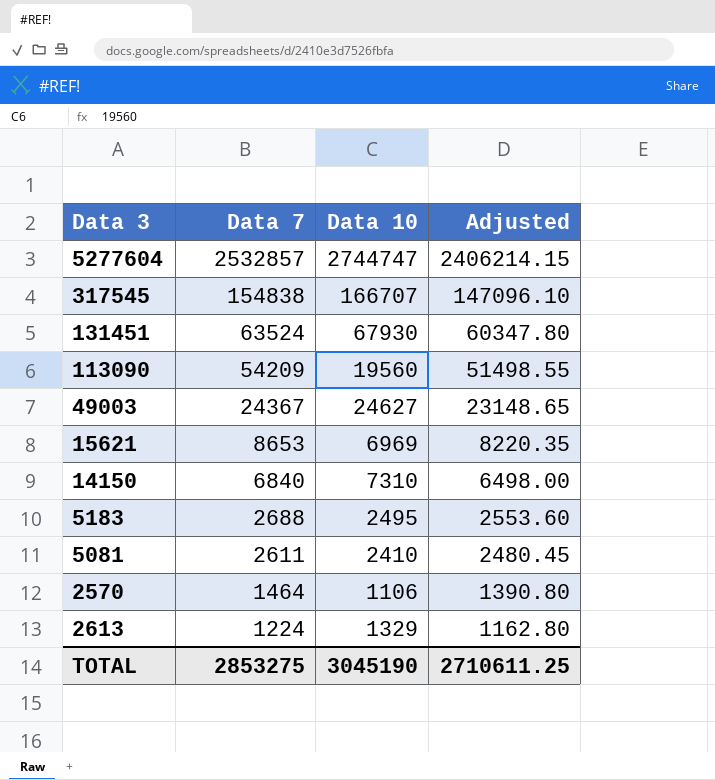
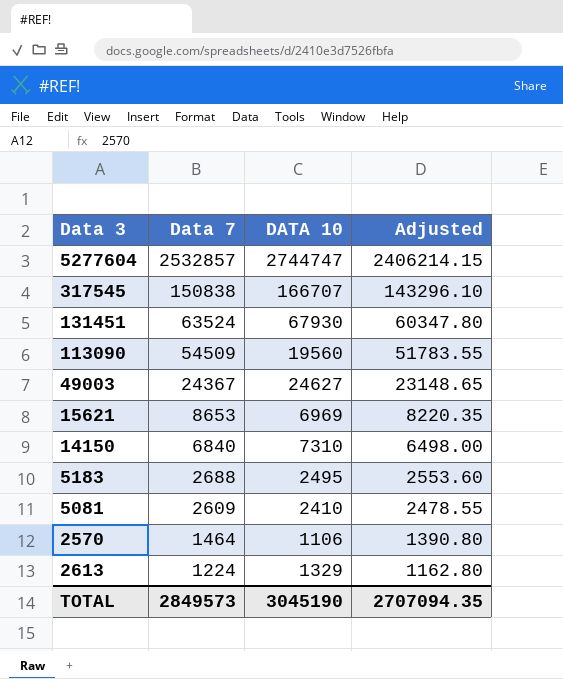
column name: Data 10 -> DATA 10
317545 | Data 7: 154838 -> 150838
317545 | Adjusted: 147096.10 -> 143296.10
113090 | Data 7: 54209 -> 54509
113090 | Adjusted: 51498.55 -> 51783.55
5081 | Data 7: 2611 -> 2609
5081 | Adjusted: 2480.45 -> 2478.55
TOTAL | Data 7: 2853275 -> 2849573
TOTAL | Adjusted: 2710611.25 -> 2707094.35

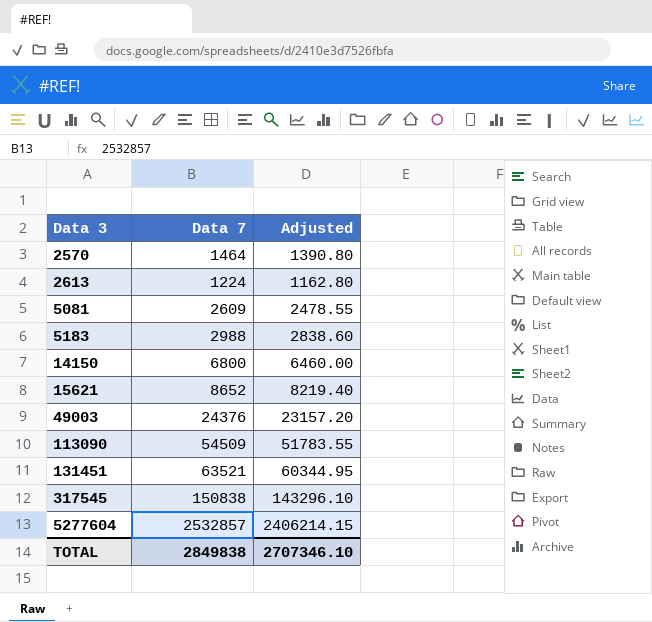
row order: Data 7 descending -> Data 3 ascending
column DATA 10 | position: 3 -> none
5183 | Data 7: 2688 -> 2988
5183 | Adjusted: 2553.60 -> 2838.60
14150 | Data 7: 6840 -> 6800
14150 | Adjusted: 6498.00 -> 6460.00
15621 | Data 7: 8653 -> 8652
15621 | Adjusted: 8220.35 -> 8219.40
49003 | Data 7: 24367 -> 24376
49003 | Adjusted: 23148.65 -> 23157.20
131451 | Data 7: 63524 -> 63521
131451 | Adjusted: 60347.80 -> 60344.95
TOTAL | Data 7: 2849573 -> 2849838
TOTAL | Adjusted: 2707094.35 -> 2707346.10

